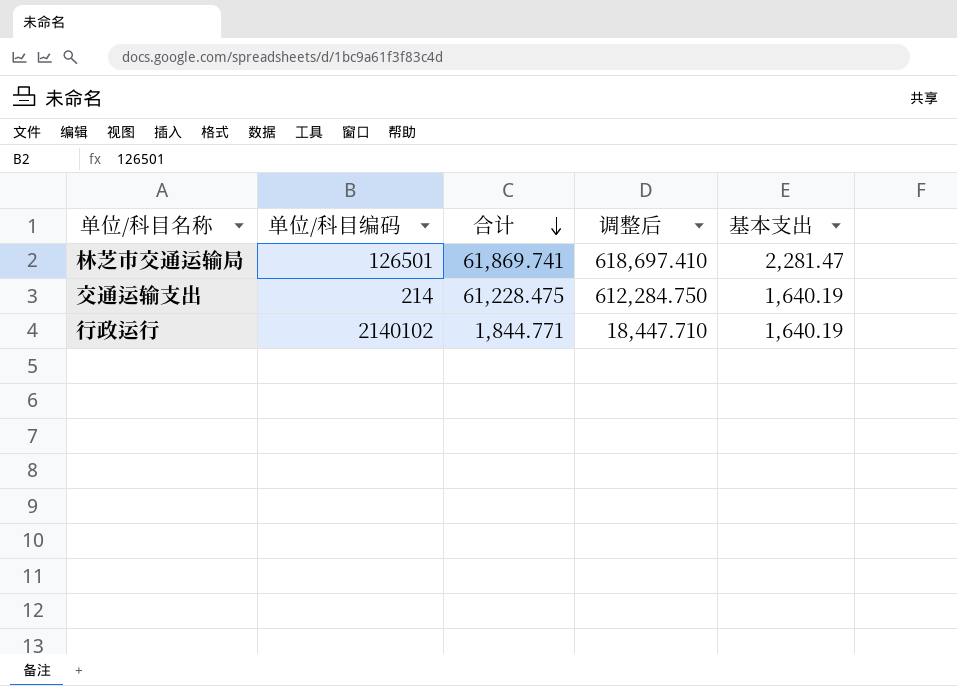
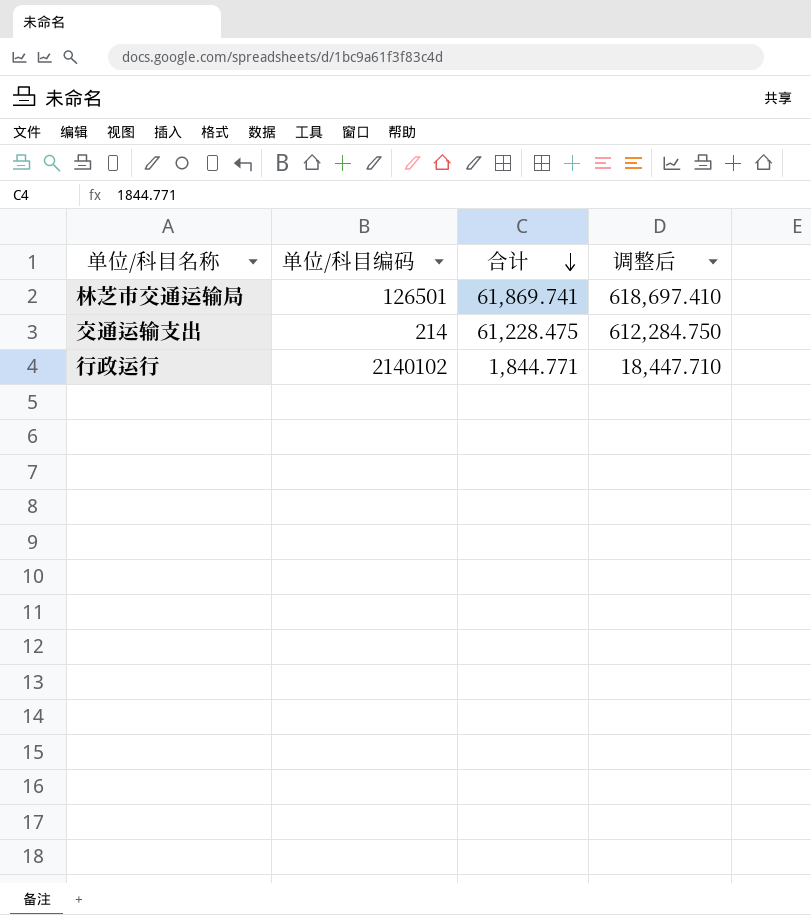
column 基本支出 | position: 5 -> none

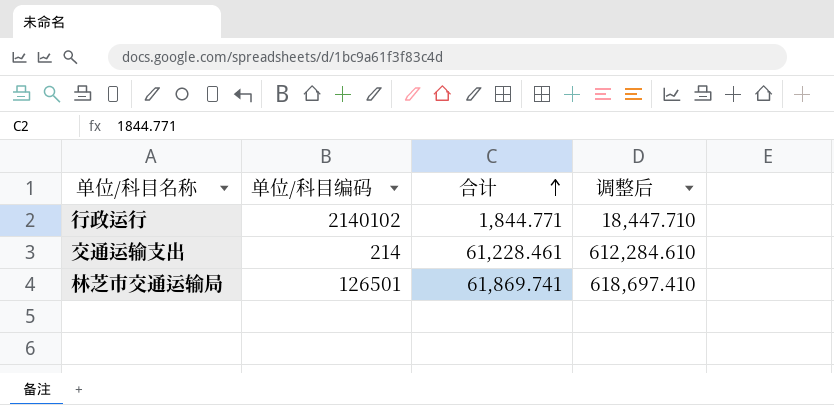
row order: 合计 descending -> 合计 ascending
交通运输支出 | 合计: 61,228.475 -> 61,228.461
交通运输支出 | 调整后: 612,284.750 -> 612,284.610

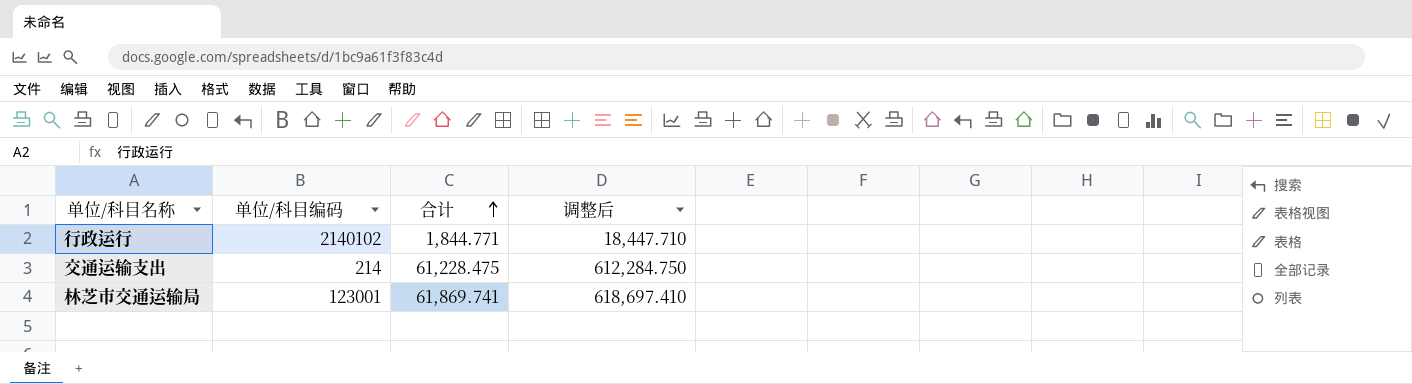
交通运输支出 | 合计: 61,228.461 -> 61,228.475
交通运输支出 | 调整后: 612,284.610 -> 612,284.750
林芝市交通运输局 | 单位/科目编码: 126501 -> 123001

